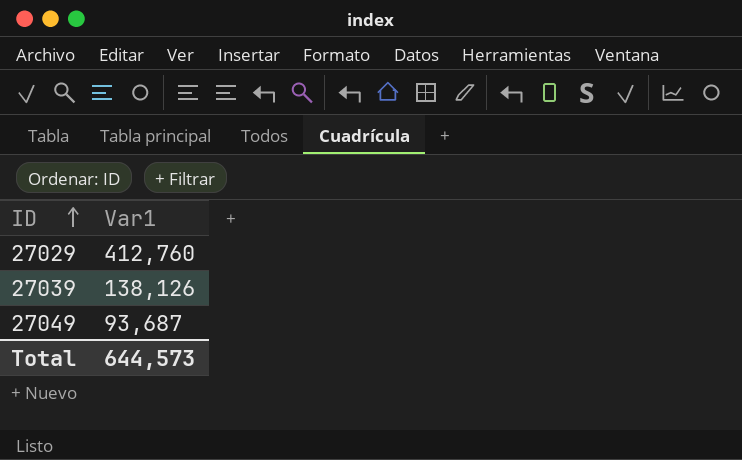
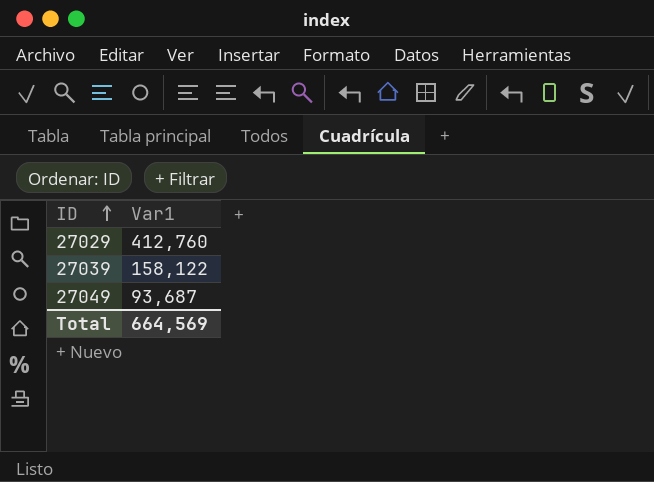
27039 | Var1: 138,126 -> 158,122
Total | Var1: 644,573 -> 664,569

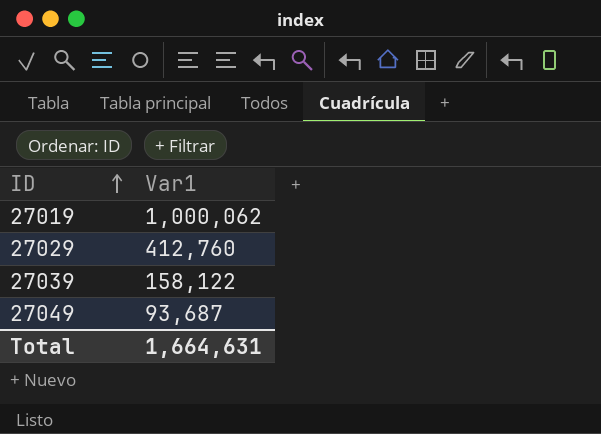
row 27019: none -> 1,000,062
Total | Var1: 664,569 -> 1,664,631

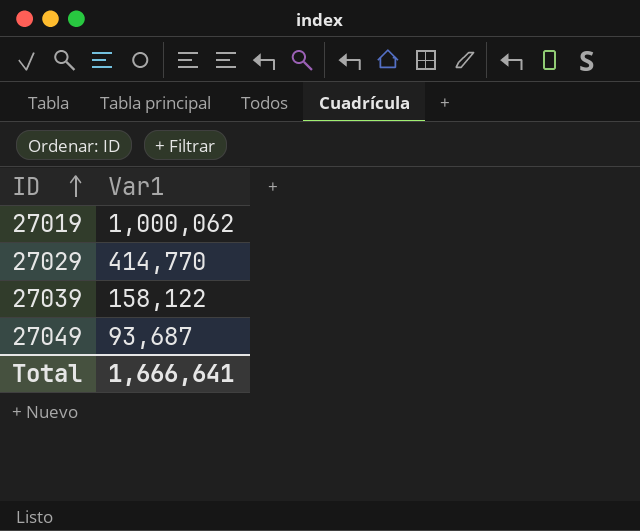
27029 | Var1: 412,760 -> 414,770
Total | Var1: 1,664,631 -> 1,666,641

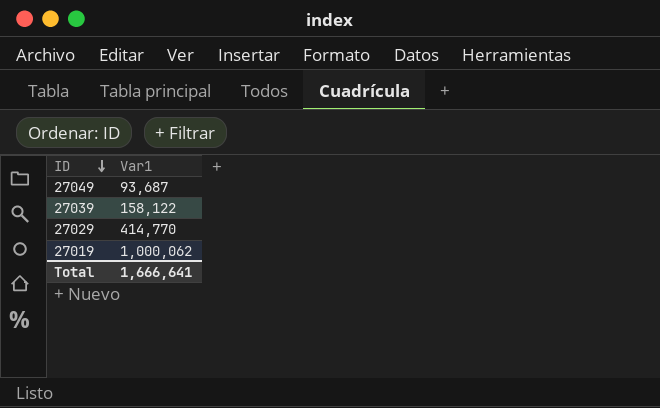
row order: ID ascending -> ID descending

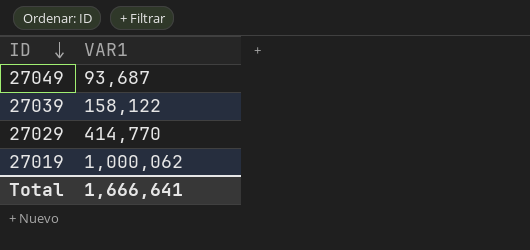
column name: Var1 -> VAR1

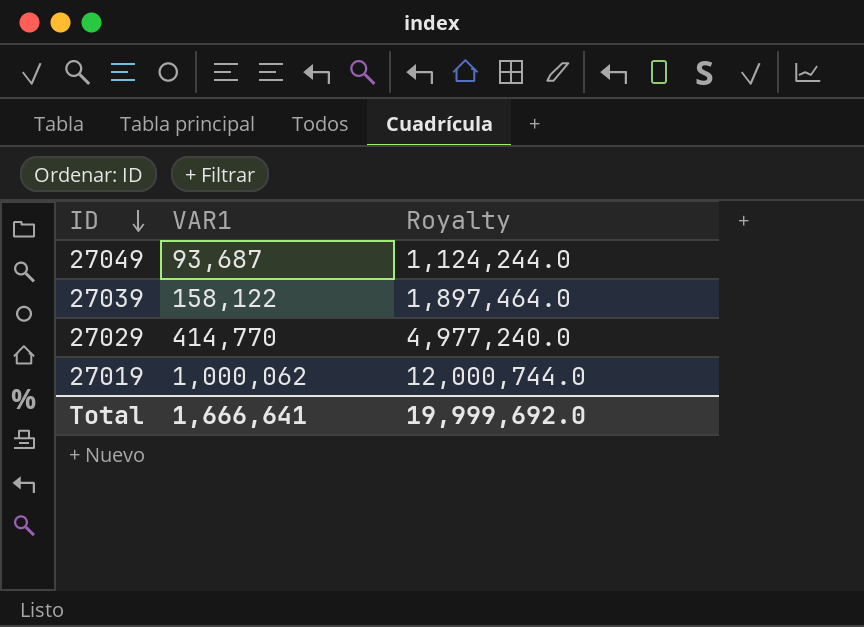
column Royalty | formula: none -> [VAR1] * 12

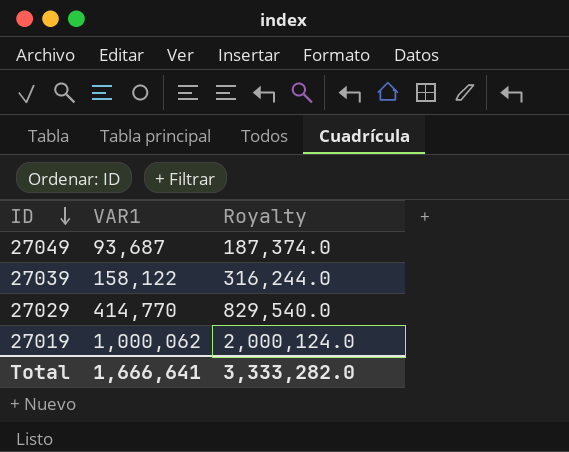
column Royalty | formula: [VAR1] * 12 -> [VAR1] * 2
Total | Royalty: 19,999,692.0 -> 3,333,282.0

